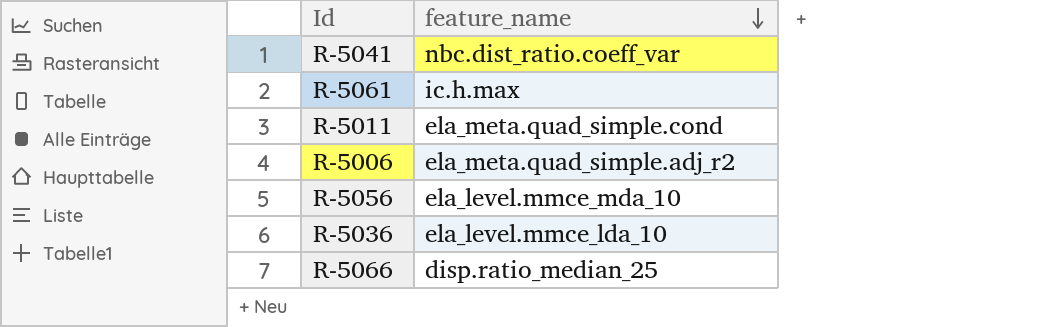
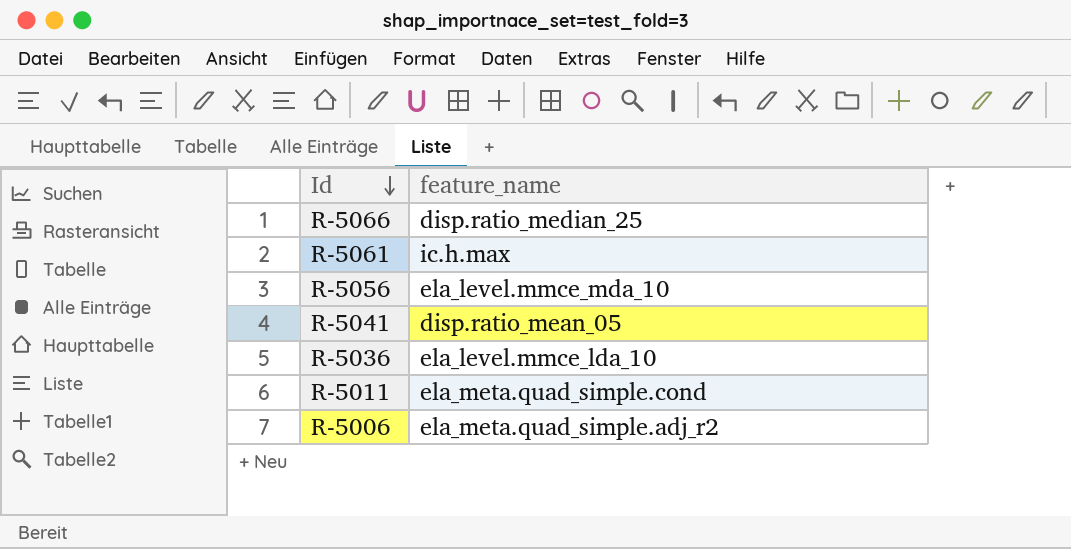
row order: feature_name descending -> Id descending
R-5041 | feature_name: nbc.dist_ratio.coeff_var -> disp.ratio_mean_05

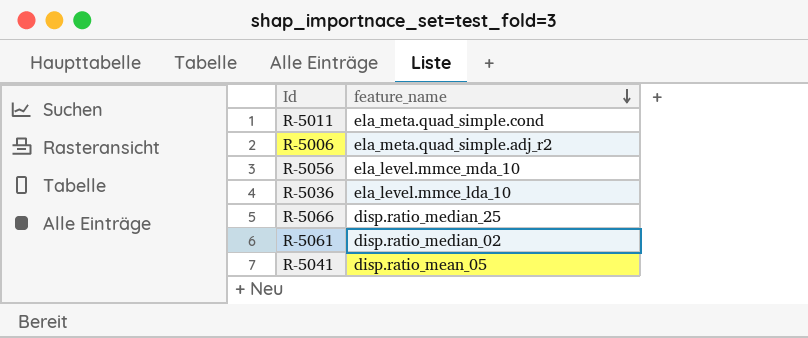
row order: Id descending -> feature_name descending
R-5061 | feature_name: ic.h.max -> disp.ratio_median_02

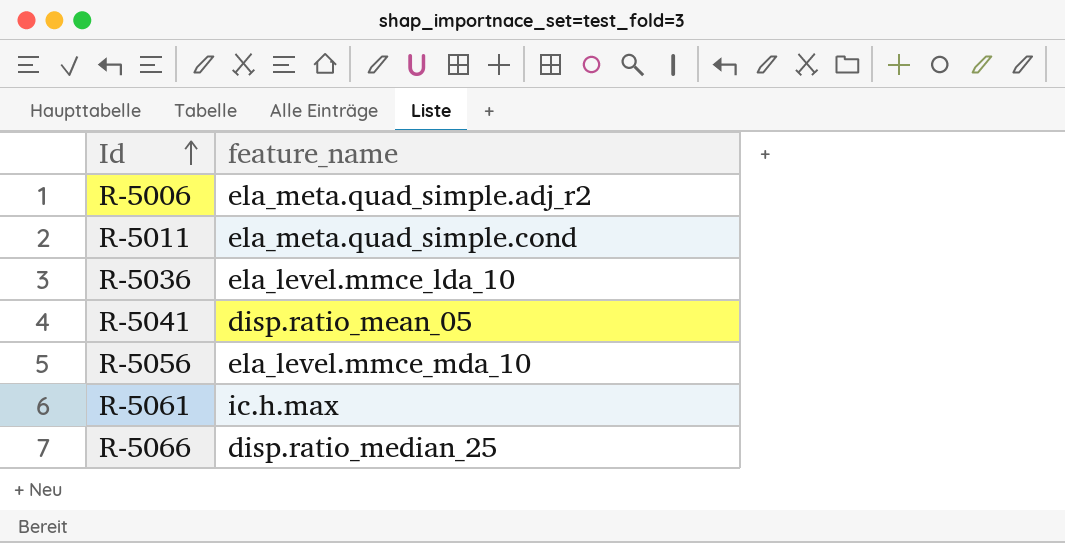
row order: feature_name descending -> Id ascending
R-5061 | feature_name: disp.ratio_median_02 -> ic.h.max

